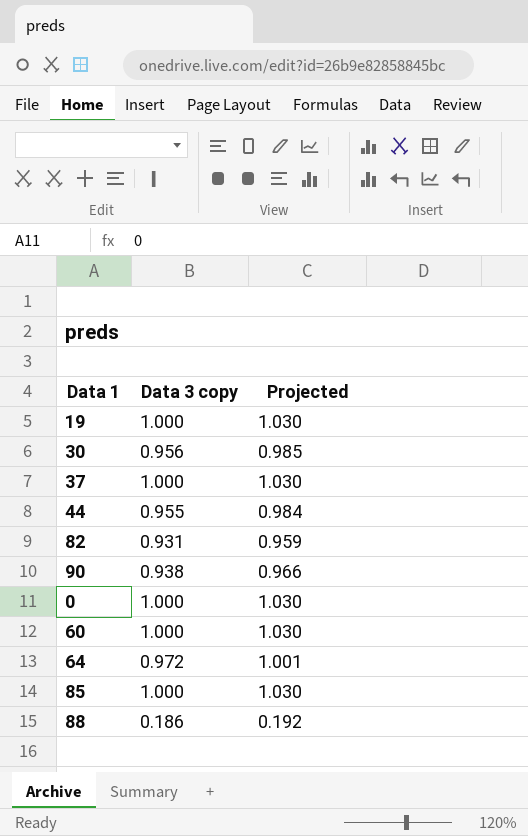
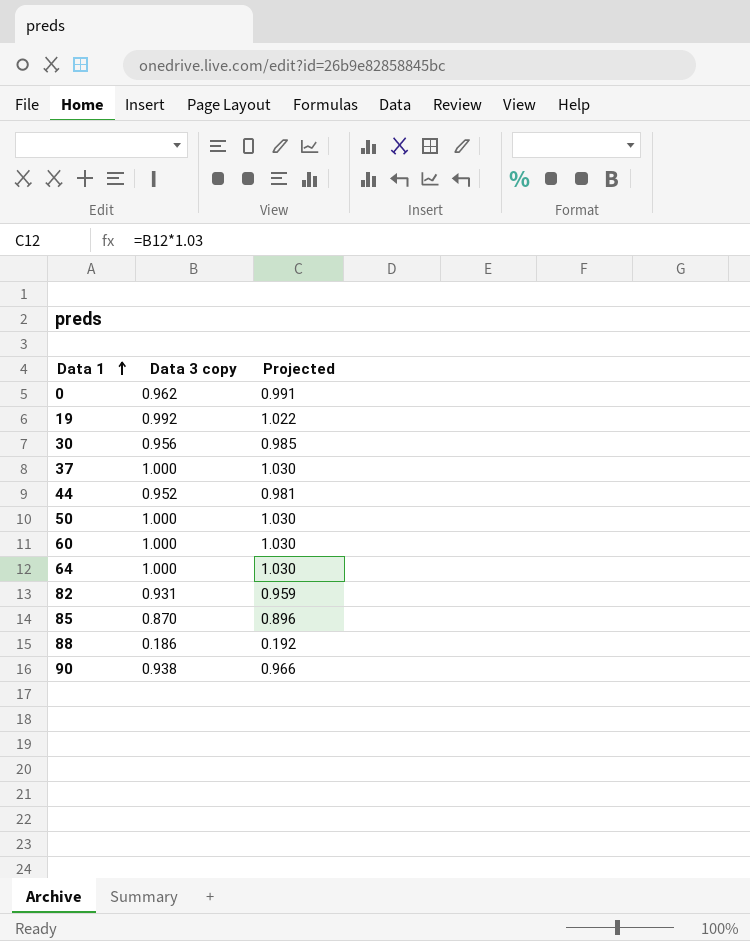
row order: none -> Data 1 ascending
0 | Data 3 copy: 1.000 -> 0.962
0 | Projected: 1.030 -> 0.991
19 | Data 3 copy: 1.000 -> 0.992
19 | Projected: 1.030 -> 1.022
44 | Data 3 copy: 0.955 -> 0.952
44 | Projected: 0.984 -> 0.981
row 50: none -> 1.000 | 1.030
64 | Data 3 copy: 0.972 -> 1.000
64 | Projected: 1.001 -> 1.030
85 | Data 3 copy: 1.000 -> 0.870
85 | Projected: 1.030 -> 0.896

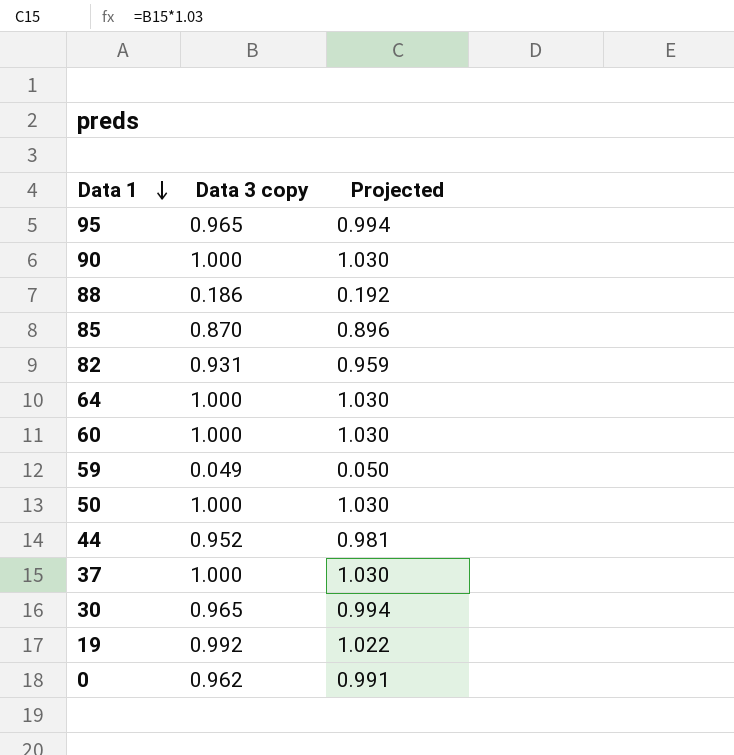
row order: Data 1 ascending -> Data 1 descending
row 95: none -> 0.965 | 0.994
90 | Data 3 copy: 0.938 -> 1.000
90 | Projected: 0.966 -> 1.030
row 59: none -> 0.049 | 0.050
30 | Data 3 copy: 0.956 -> 0.965
30 | Projected: 0.985 -> 0.994

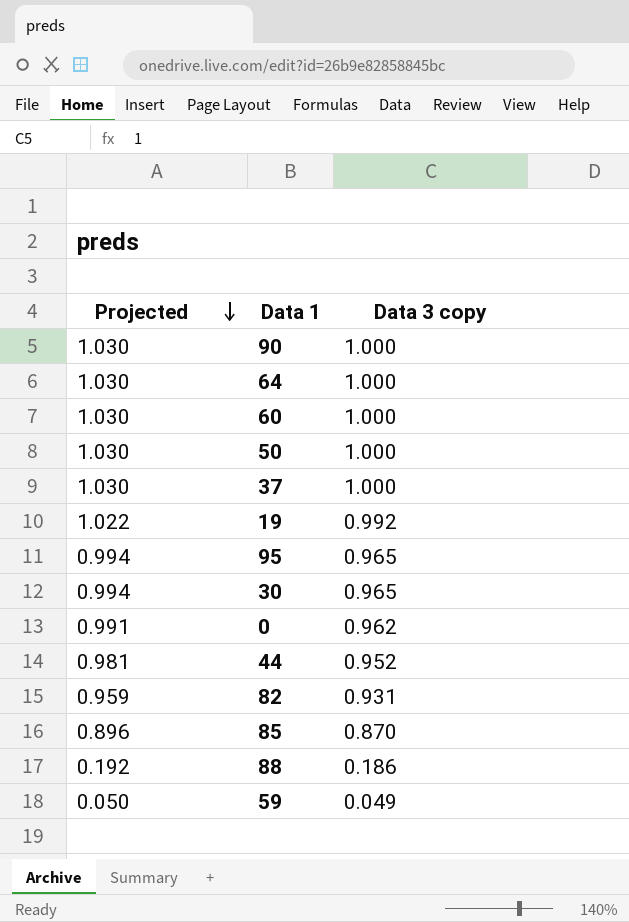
row order: Data 1 descending -> Projected descending
column Projected | position: 3 -> 1

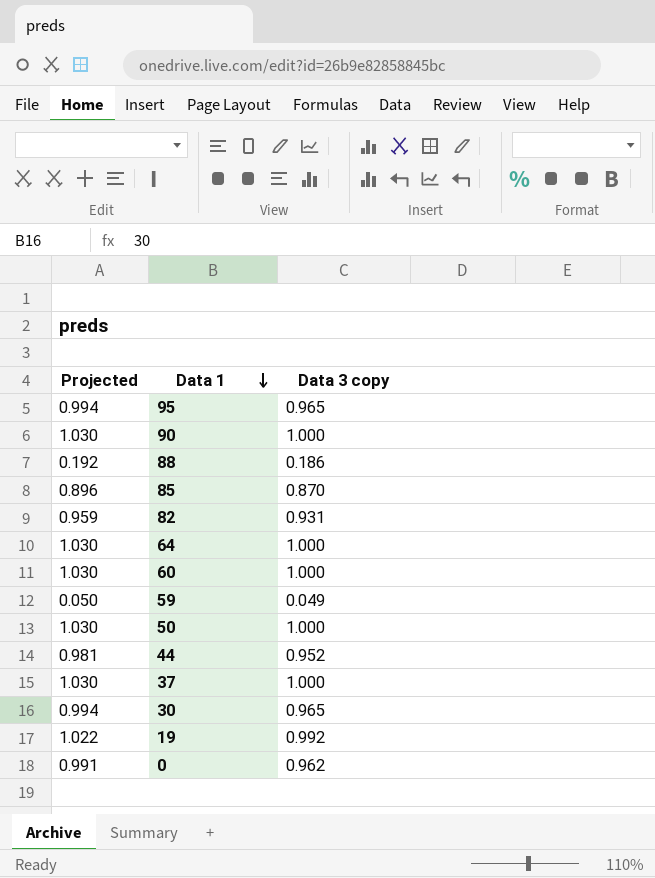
row order: Projected descending -> Data 1 descending

